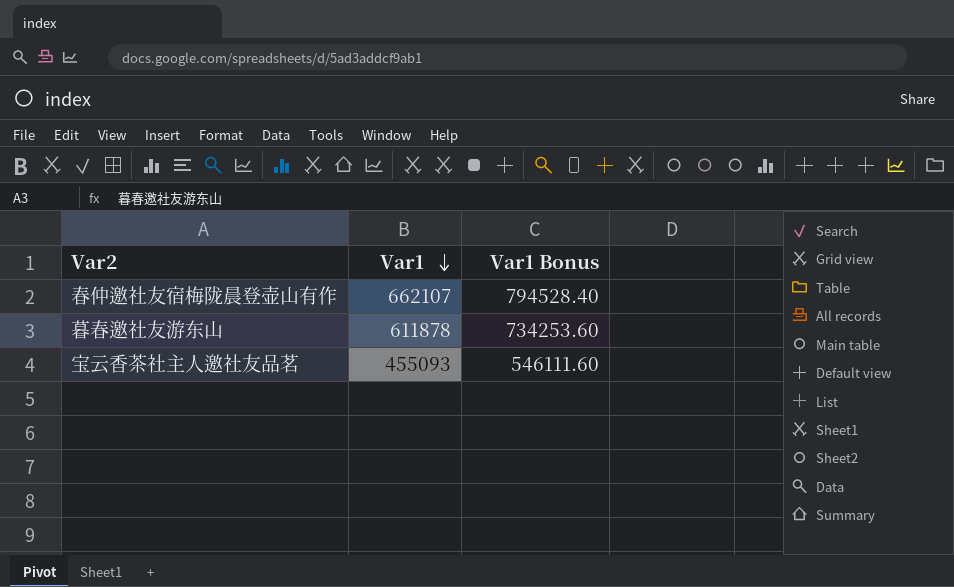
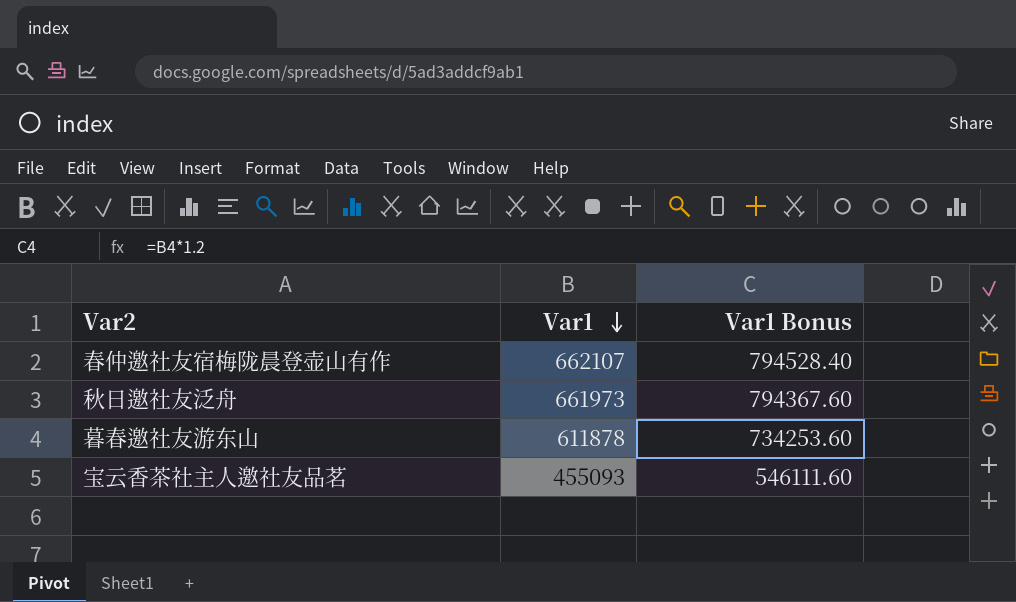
row 秋日邀社友泛舟: none -> 661973 | 794367.60

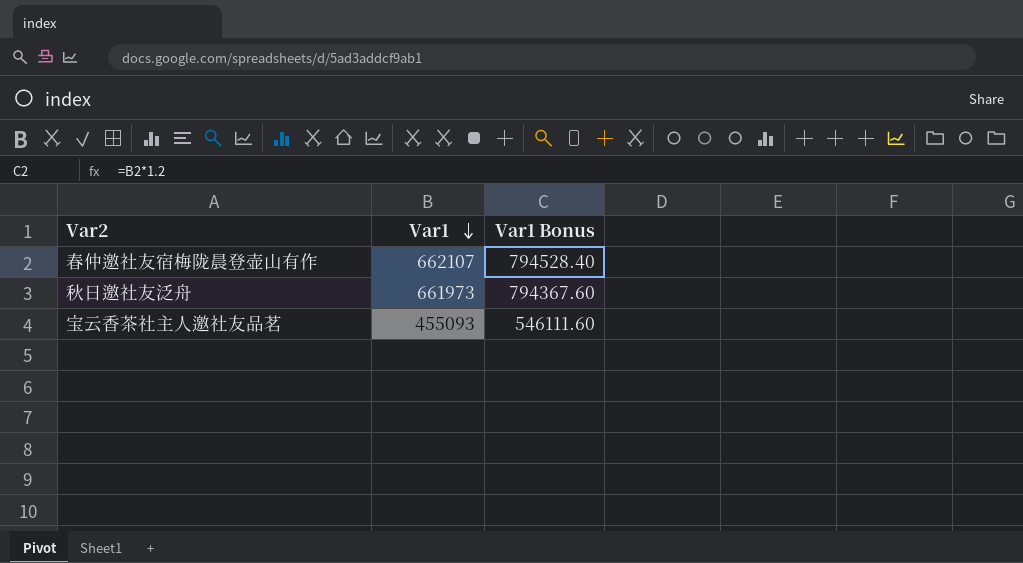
row 暮春邀社友游东山: 611878 | 734253.60 -> none

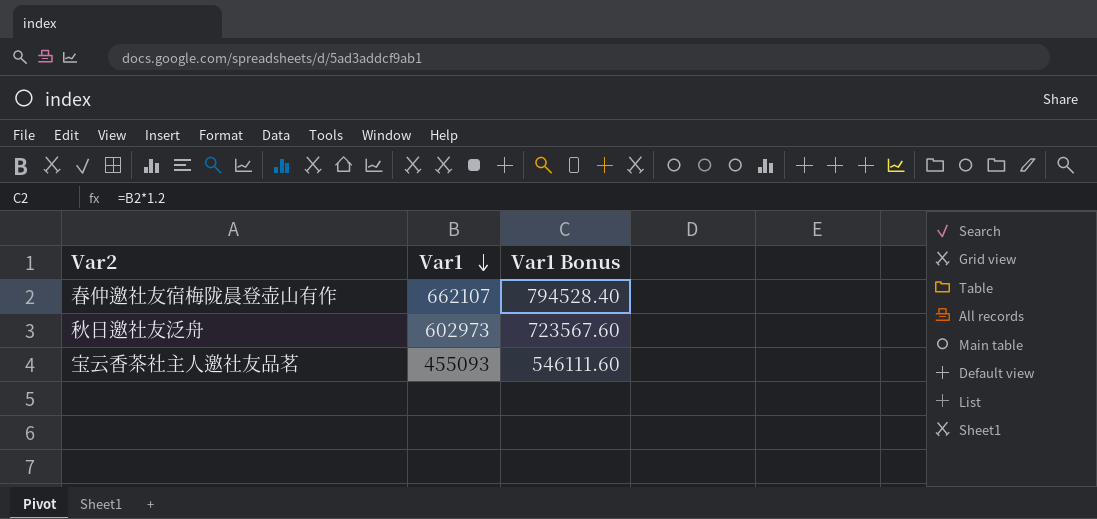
秋日邀社友泛舟 | Var1: 661973 -> 602973
秋日邀社友泛舟 | Var1 Bonus: 794367.60 -> 723567.60

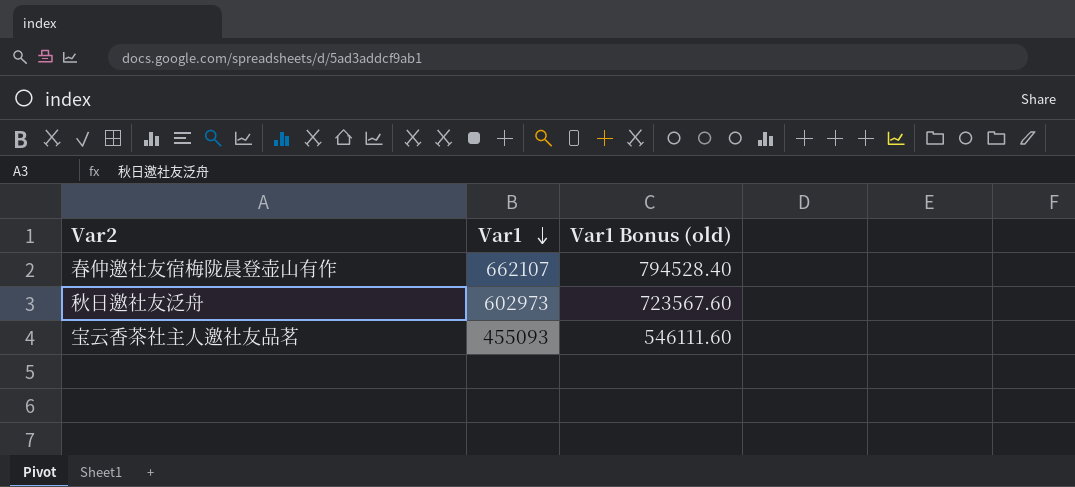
column name: Var1 Bonus -> Var1 Bonus (old)

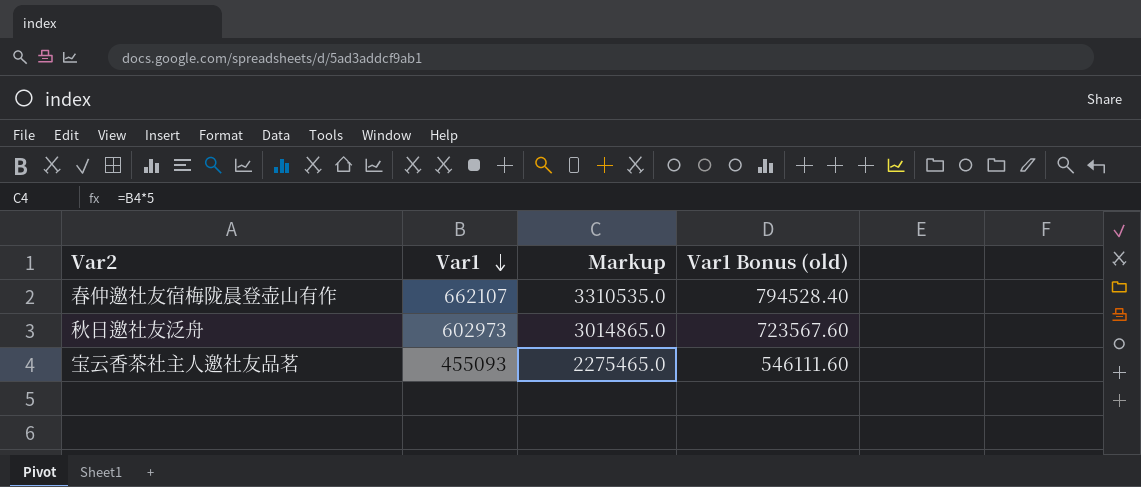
column Markup | formula: none -> [Var1] * 5

